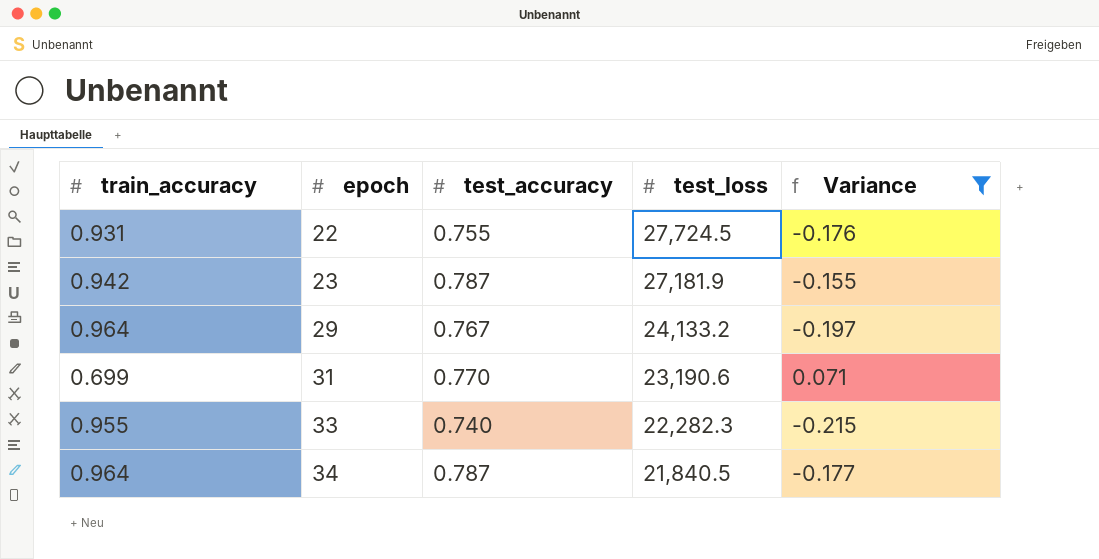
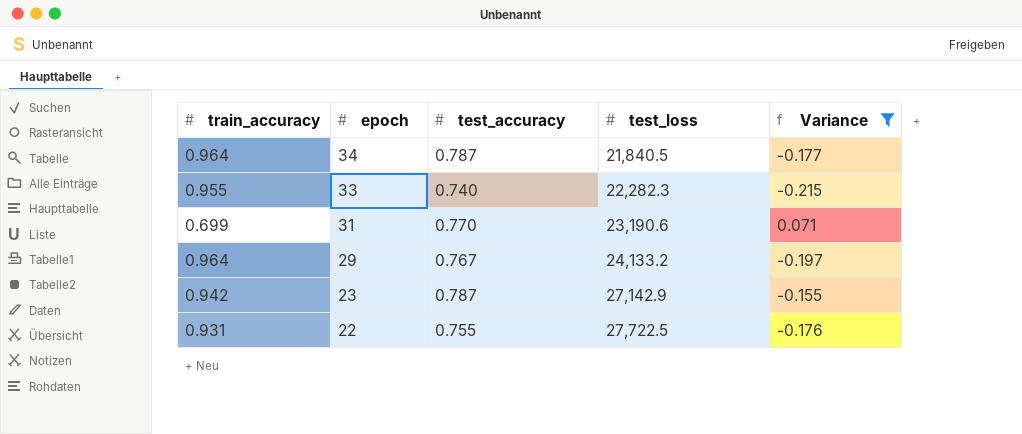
row order: epoch ascending -> epoch descending
23 | test_loss: 27,181.9 -> 27,142.9
22 | test_loss: 27,724.5 -> 27,722.5

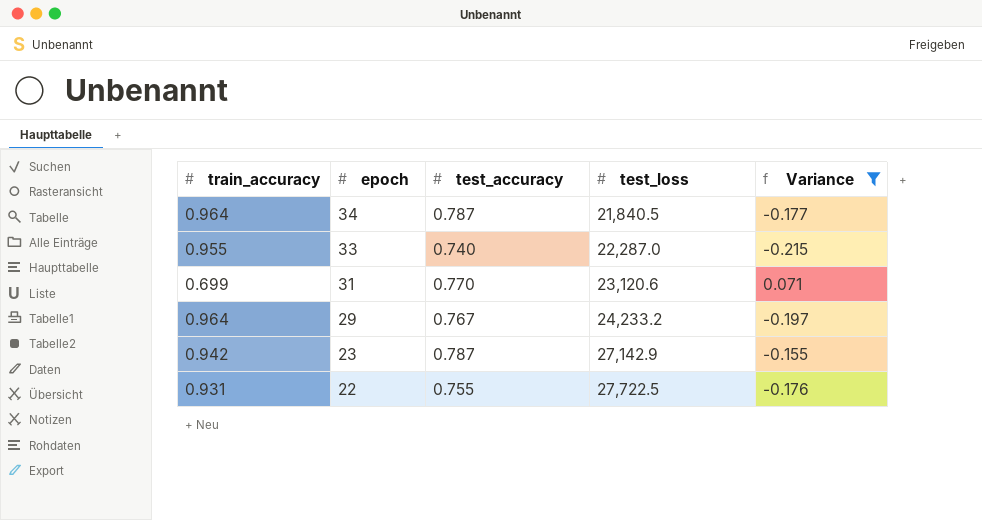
33 | test_loss: 22,282.3 -> 22,287.0
31 | test_loss: 23,190.6 -> 23,120.6
29 | test_loss: 24,133.2 -> 24,233.2

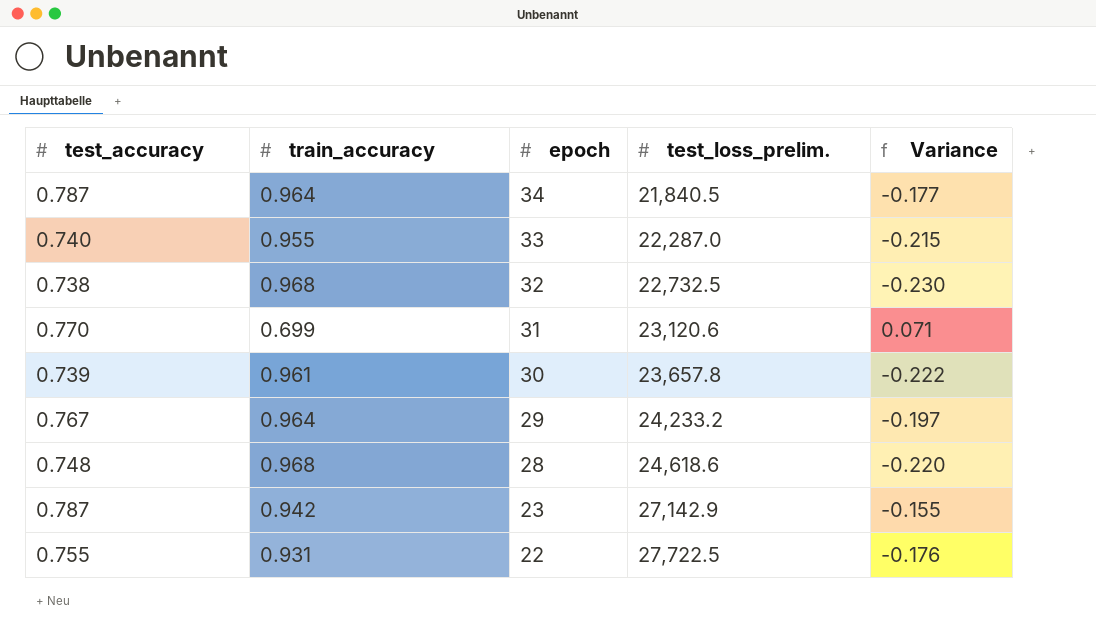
filter: Variance >= -0.215 -> none
column test_accuracy | position: 3 -> 1
column name: test_loss -> test_loss_prelim.

